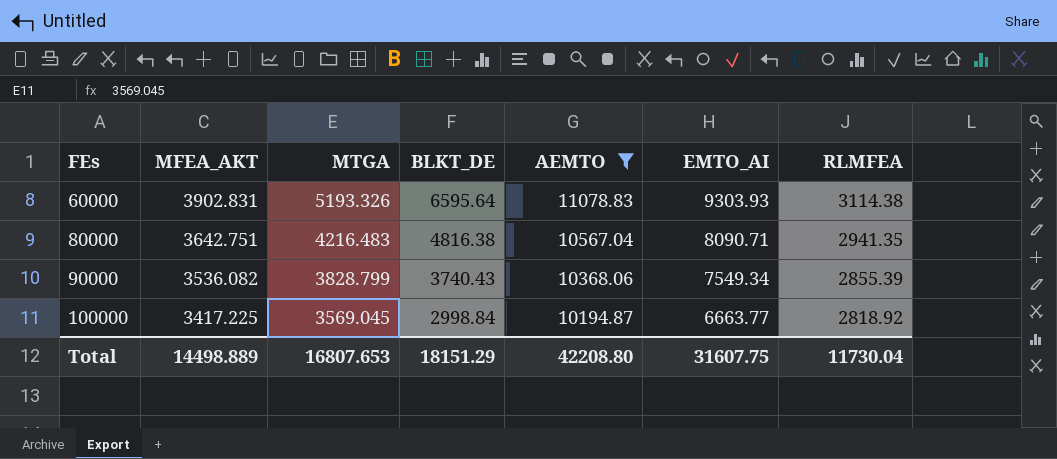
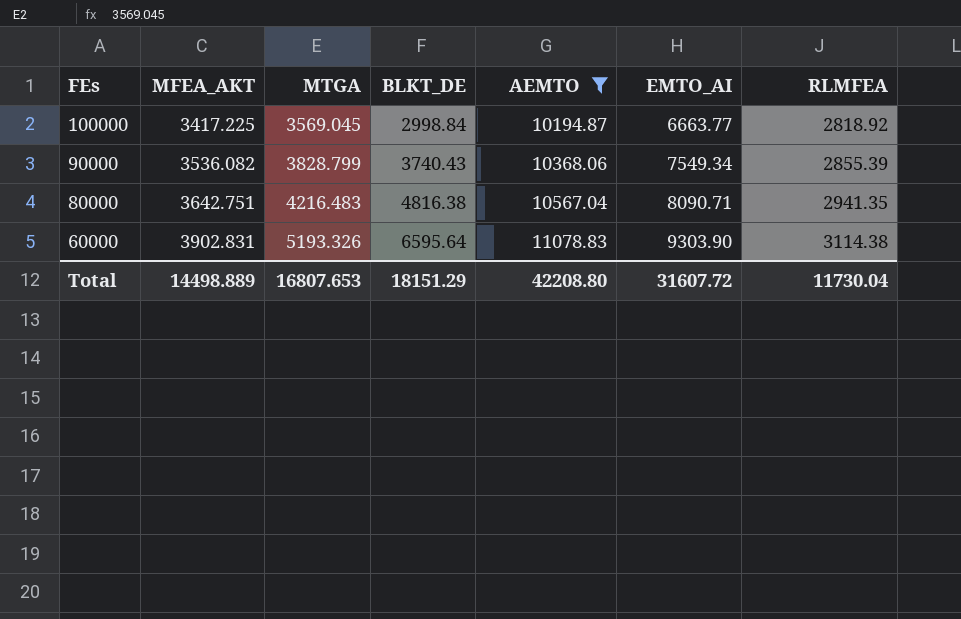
row order: FEs ascending -> FEs descending
60000 | EMTO_AI: 9303.93 -> 9303.90
Total | EMTO_AI: 31607.75 -> 31607.72

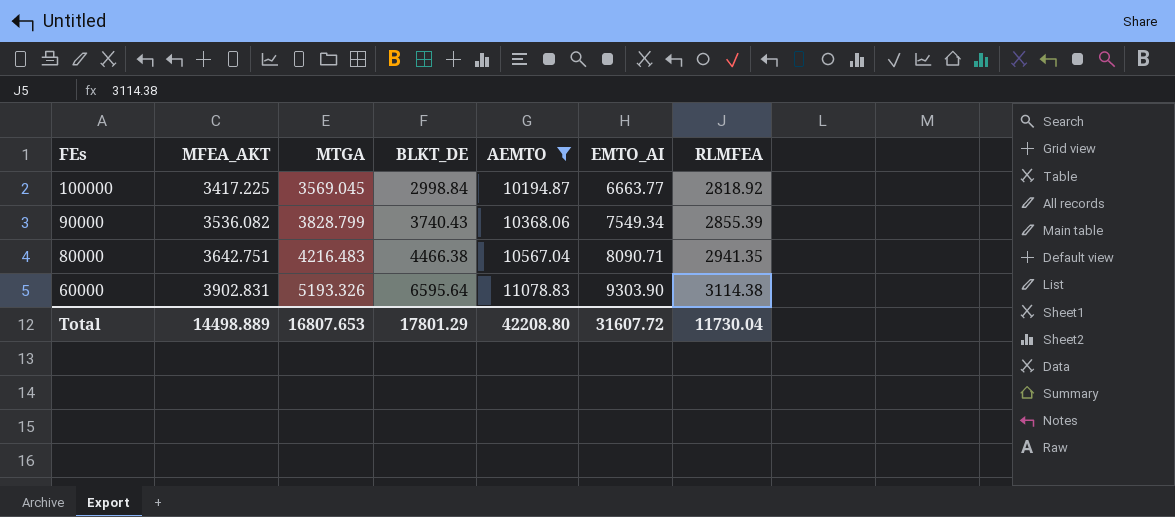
80000 | BLKT_DE: 4816.38 -> 4466.38
Total | BLKT_DE: 18151.29 -> 17801.29

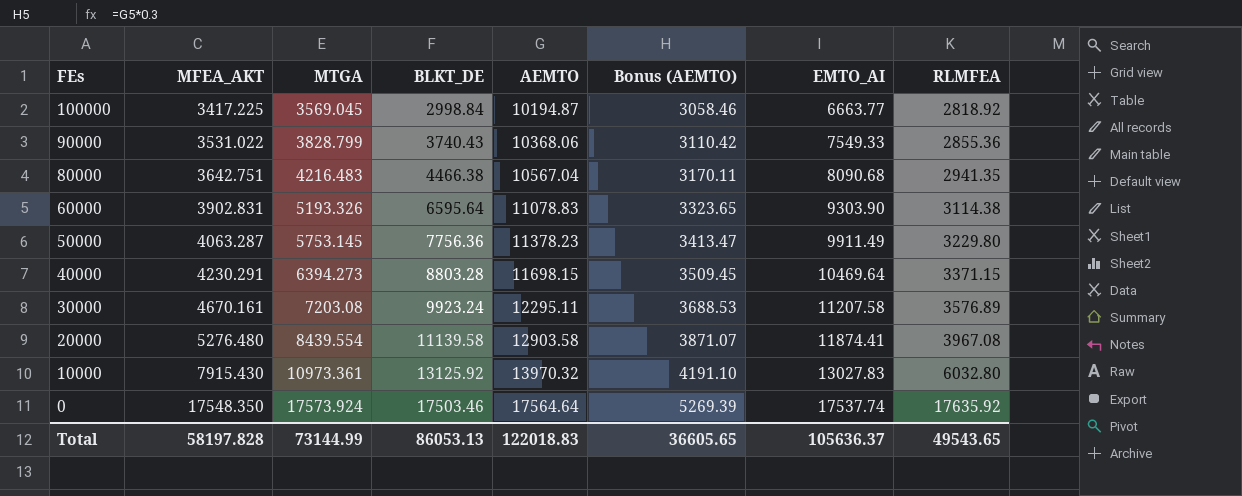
filter: AEMTO <= 11078.83 -> none
column Bonus (AEMTO) | formula: none -> [AEMTO] * 0.3
90000 | MFEA_AKT: 3536.082 -> 3531.022
90000 | EMTO_AI: 7549.34 -> 7549.33
90000 | RLMFEA: 2855.39 -> 2855.36
80000 | EMTO_AI: 8090.71 -> 8090.68
Total | MFEA_AKT: 14498.889 -> 58197.828
Total | MTGA: 16807.653 -> 73144.99
Total | BLKT_DE: 17801.29 -> 86053.13
Total | AEMTO: 42208.80 -> 122018.83
Total | EMTO_AI: 31607.72 -> 105636.37
Total | RLMFEA: 11730.04 -> 49543.65

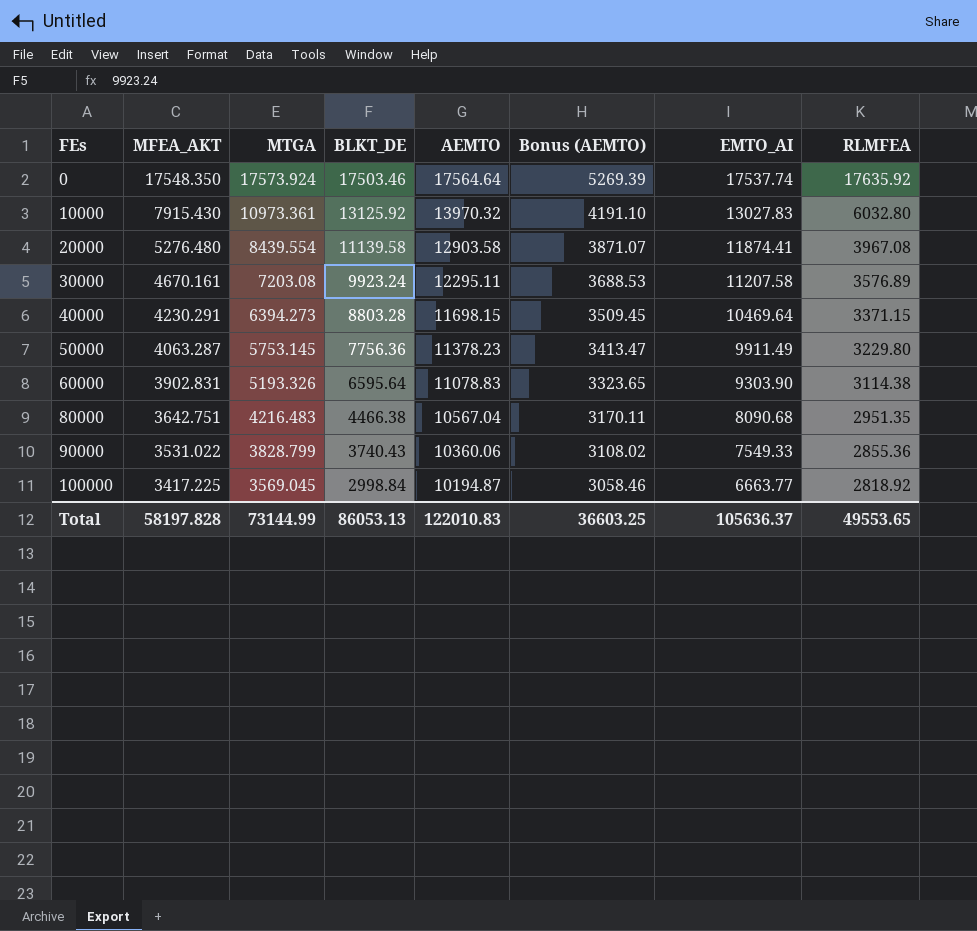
row order: FEs descending -> FEs ascending
80000 | RLMFEA: 2941.35 -> 2951.35
90000 | AEMTO: 10368.06 -> 10360.06
90000 | Bonus (AEMTO): 3110.42 -> 3108.02
Total | AEMTO: 122018.83 -> 122010.83
Total | Bonus (AEMTO): 36605.65 -> 36603.25
Total | RLMFEA: 49543.65 -> 49553.65

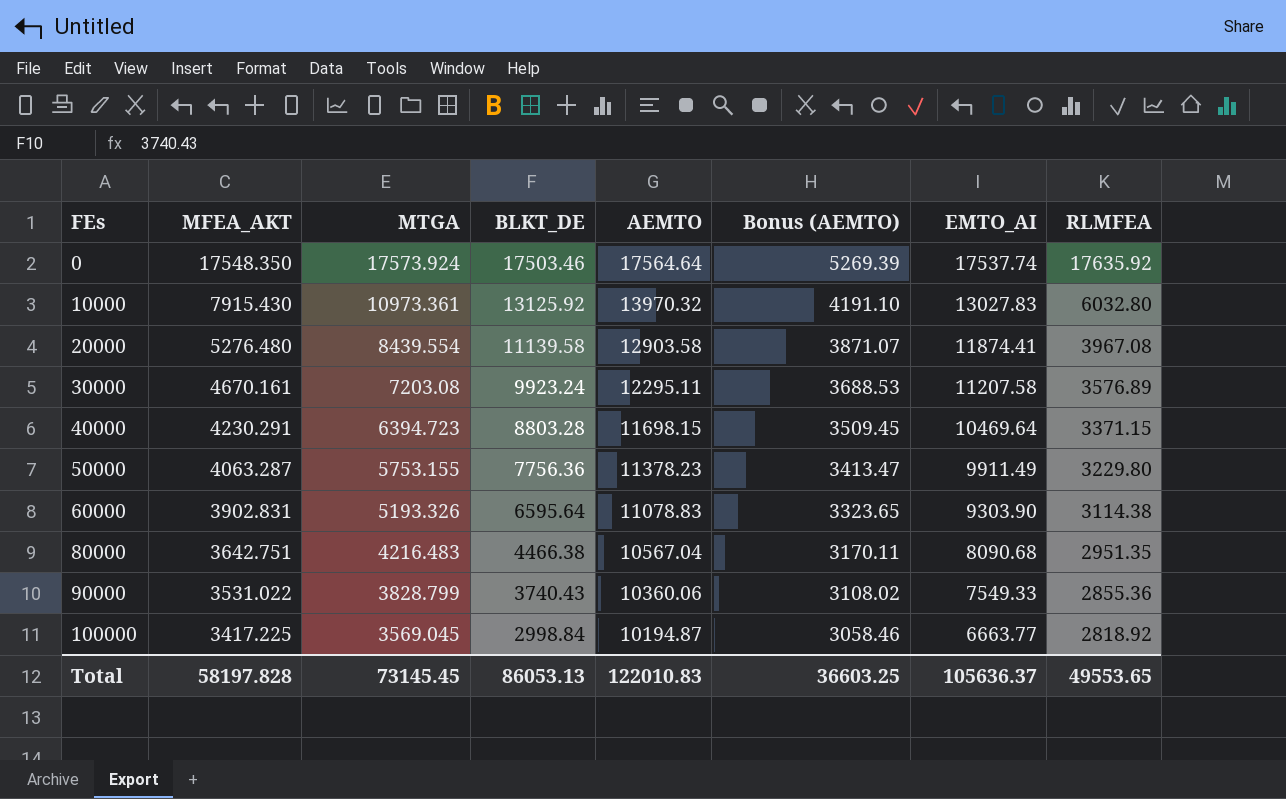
40000 | MTGA: 6394.273 -> 6394.723
50000 | MTGA: 5753.145 -> 5753.155
Total | MTGA: 73144.99 -> 73145.45

